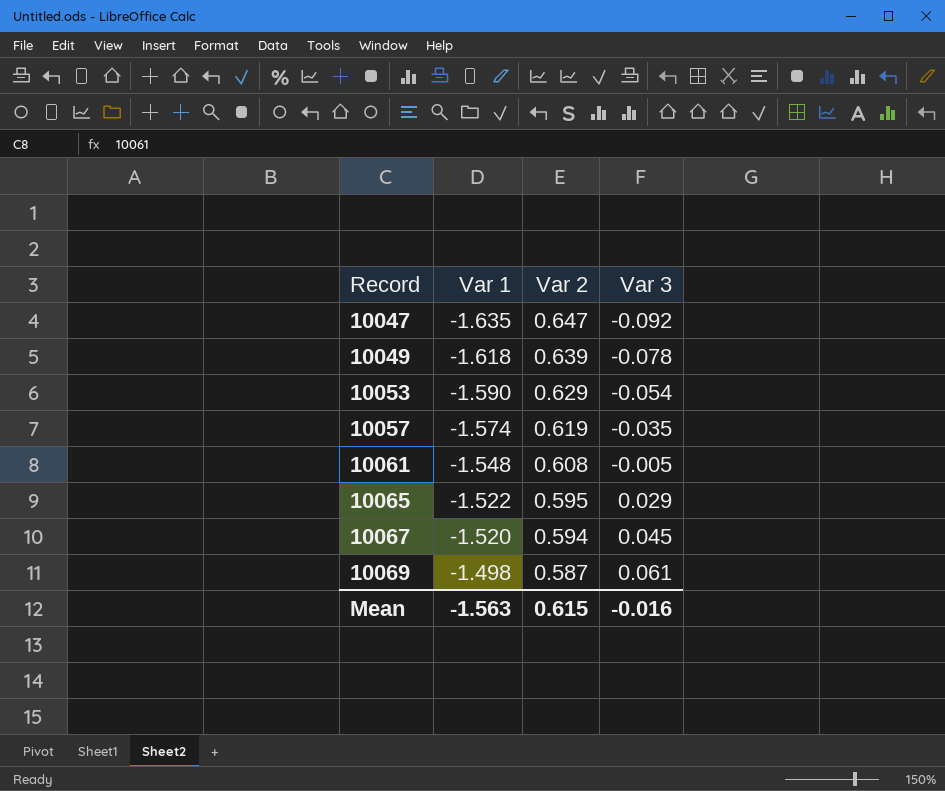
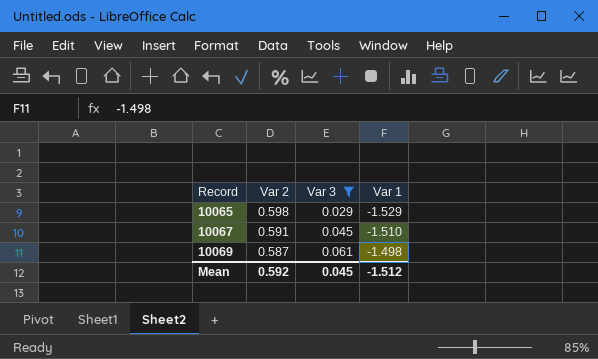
filter: none -> Var 3 >= 0.029
column Var 1 | position: 2 -> 4
10065 | Var 2: 0.595 -> 0.598
10065 | Var 1: -1.522 -> -1.529
10067 | Var 2: 0.594 -> 0.591
10067 | Var 1: -1.520 -> -1.510
Mean | Var 2: 0.615 -> 0.592
Mean | Var 3: -0.016 -> 0.045
Mean | Var 1: -1.563 -> -1.512

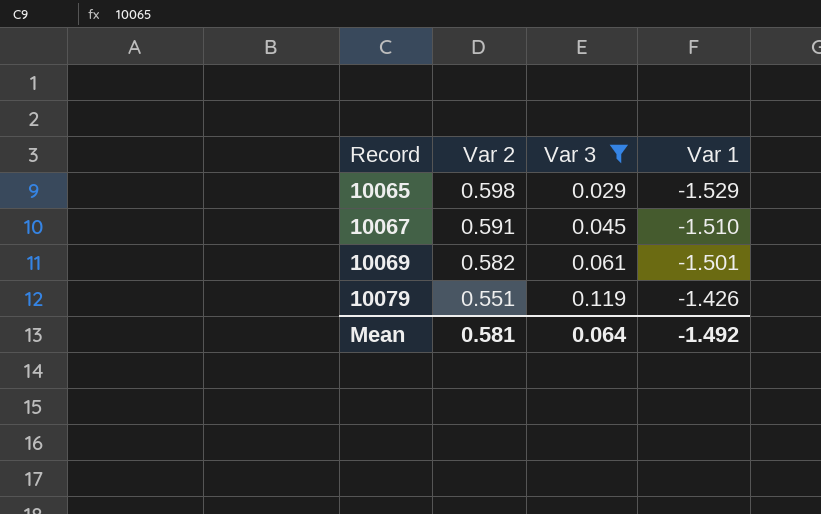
10069 | Var 2: 0.587 -> 0.582
10069 | Var 1: -1.498 -> -1.501
row 10079: none -> 0.551 | 0.119 | -1.426
Mean | Var 2: 0.592 -> 0.581
Mean | Var 3: 0.045 -> 0.064
Mean | Var 1: -1.512 -> -1.492

